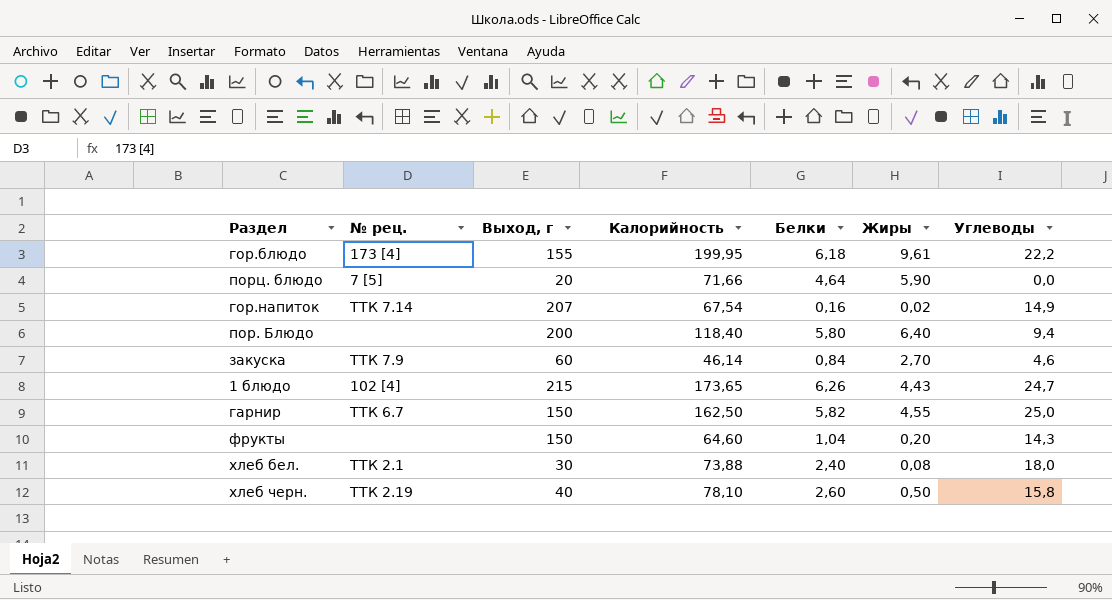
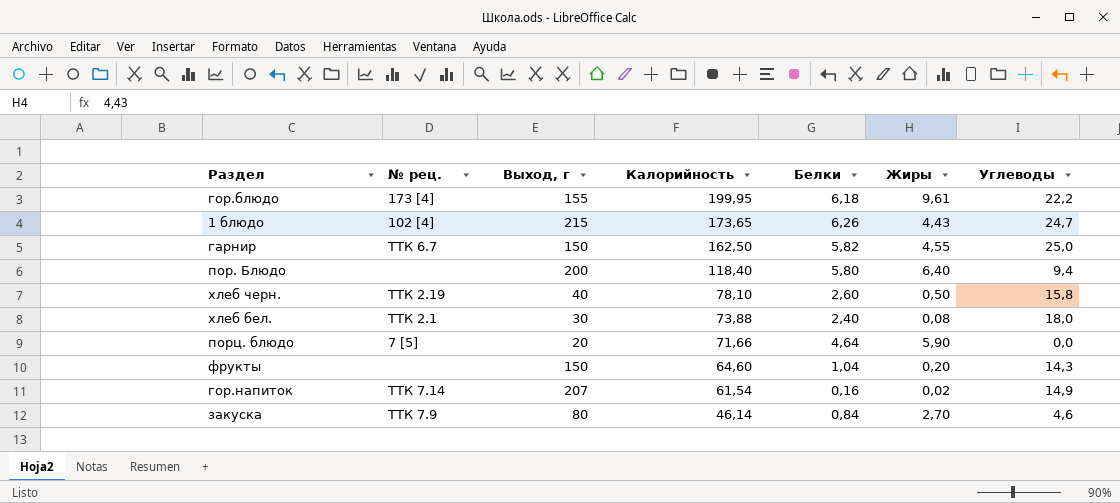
row order: none -> Калорийность descending
гор.напиток | Калорийность: 67,54 -> 61,54
закуска | Выход, г: 60 -> 80

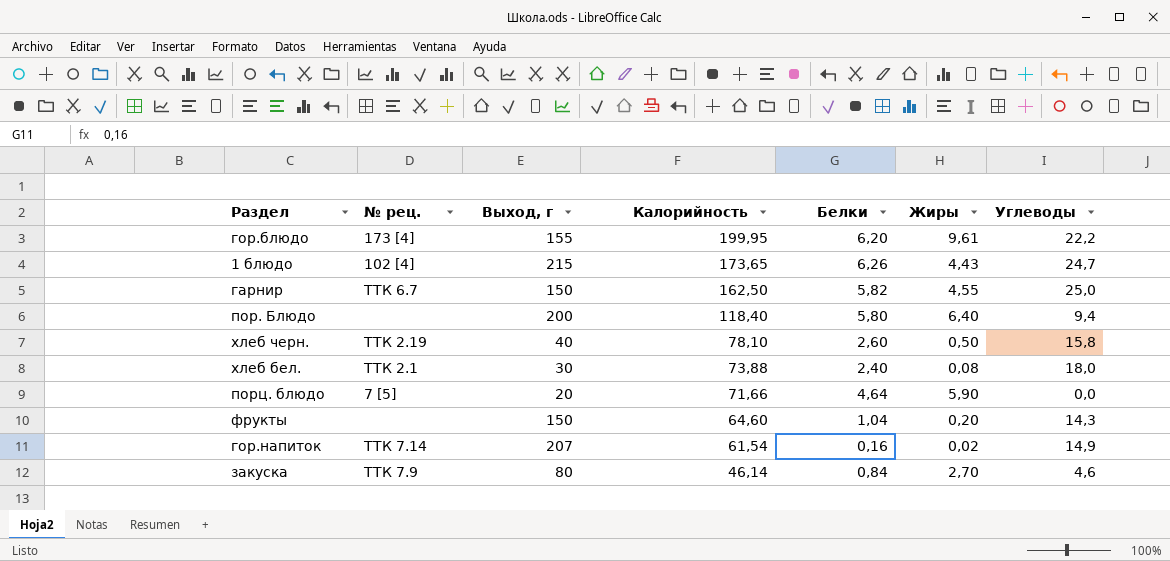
гор.блюдо | Белки: 6,18 -> 6,20

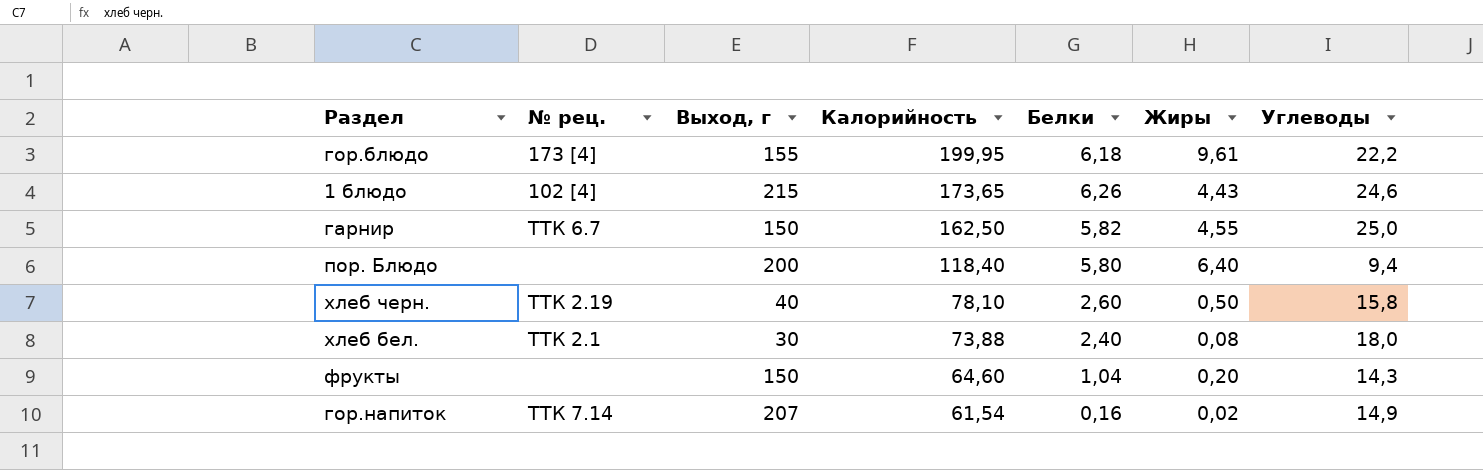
row порц. блюдо: 7 [5] | 20 | 71,66 | 4,64 | 5,90 | 0,0 -> none
row закуска: ТТК 7.9 | 80 | 46,14 | 0,84 | 2,70 | 4,6 -> none
гор.блюдо | Белки: 6,20 -> 6,18
1 блюдо | Углеводы: 24,7 -> 24,6

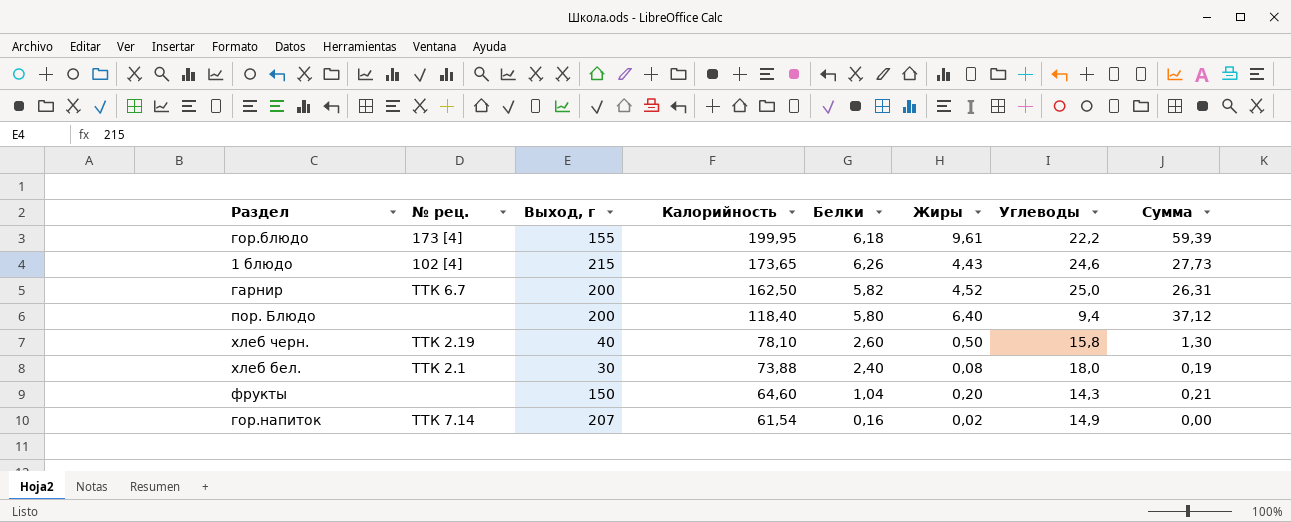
column Сумма | formula: none -> [Белки] * [Жиры]
гарнир | Выход, г: 150 -> 200
гарнир | Жиры: 4,55 -> 4,52

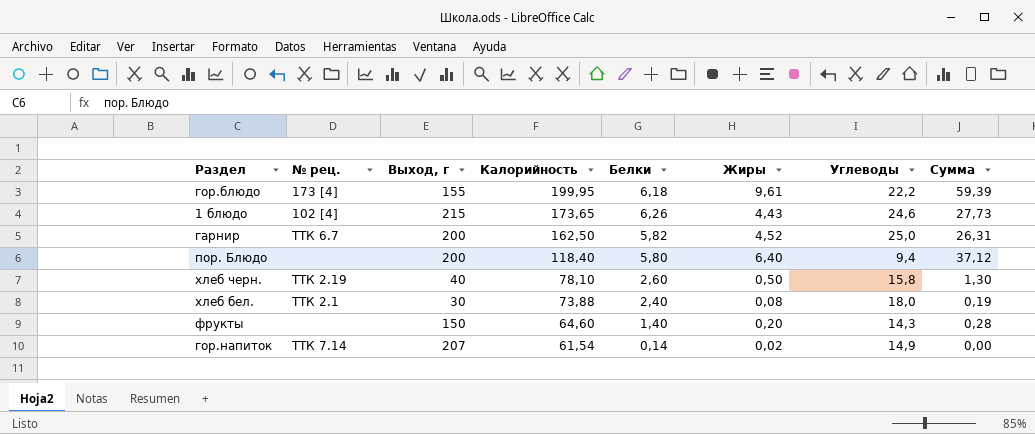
фрукты | Белки: 1,04 -> 1,40
фрукты | Сумма: 0,21 -> 0,28
гор.напиток | Белки: 0,16 -> 0,14

